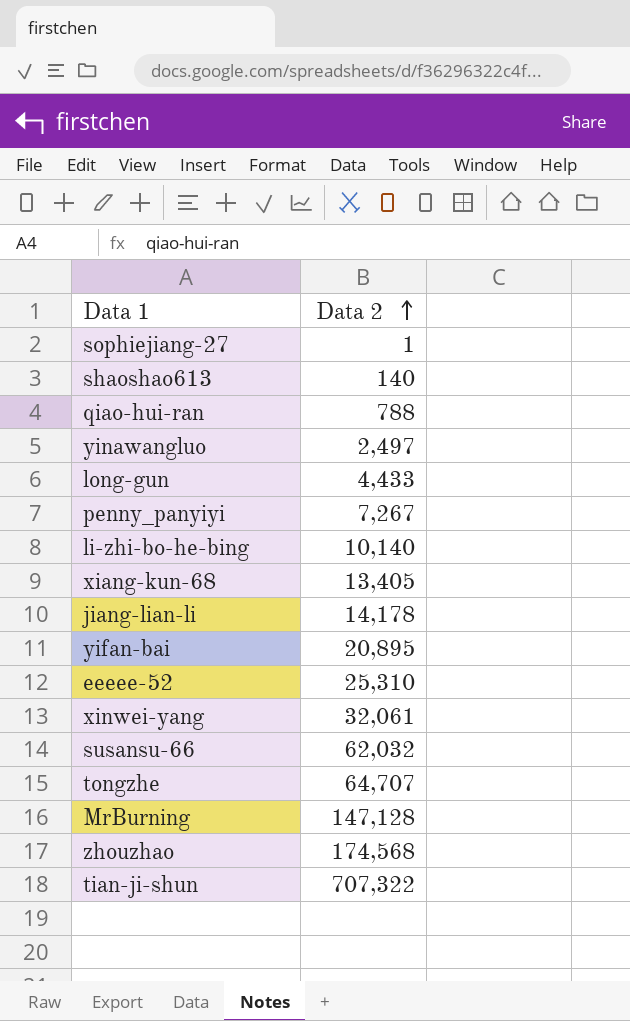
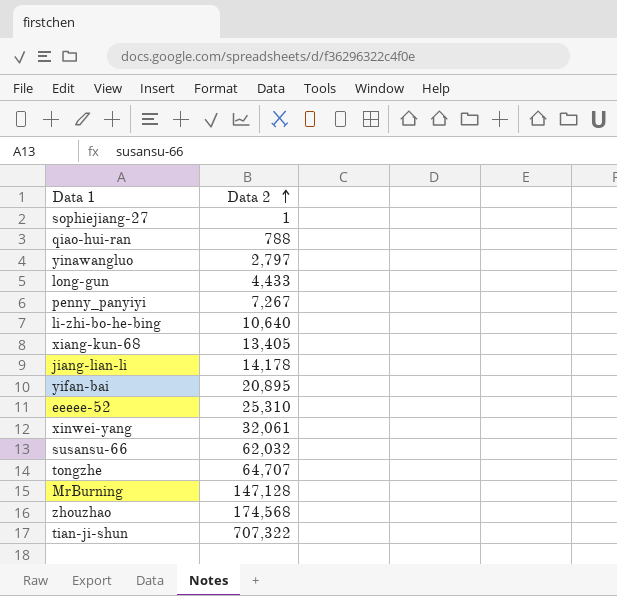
row shaoshao613: 140 -> none
yinawangluo | Data 2: 2,497 -> 2,797
li-zhi-bo-he-bing | Data 2: 10,140 -> 10,640

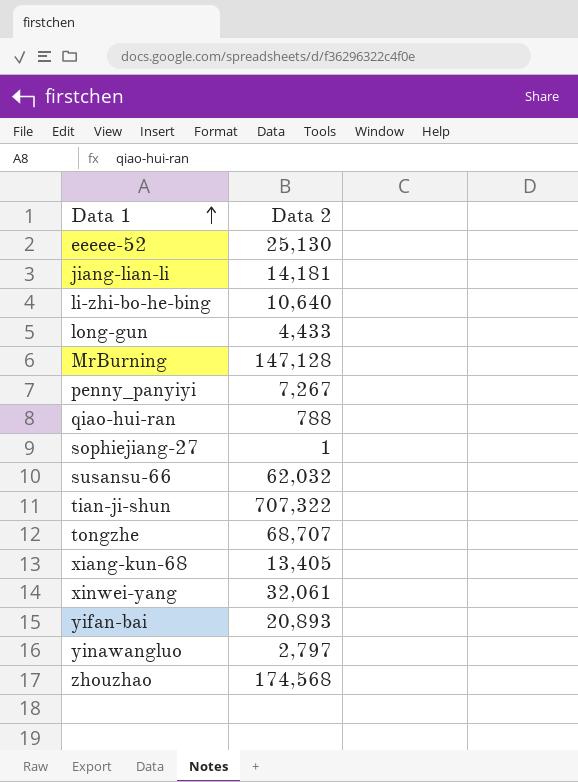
row order: Data 2 ascending -> Data 1 ascending
eeeee-52 | Data 2: 25,310 -> 25,130
jiang-lian-li | Data 2: 14,178 -> 14,181
tongzhe | Data 2: 64,707 -> 68,707
yifan-bai | Data 2: 20,895 -> 20,893

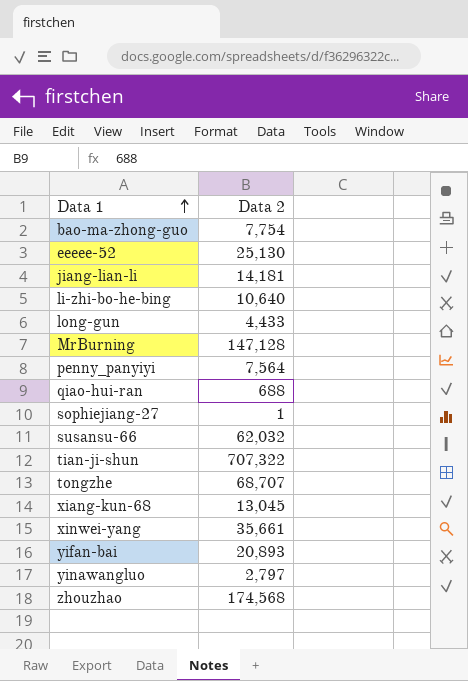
row bao-ma-zhong-guo: none -> 7,754
penny_panyiyi | Data 2: 7,267 -> 7,564
qiao-hui-ran | Data 2: 788 -> 688
xiang-kun-68 | Data 2: 13,405 -> 13,045
xinwei-yang | Data 2: 32,061 -> 35,661

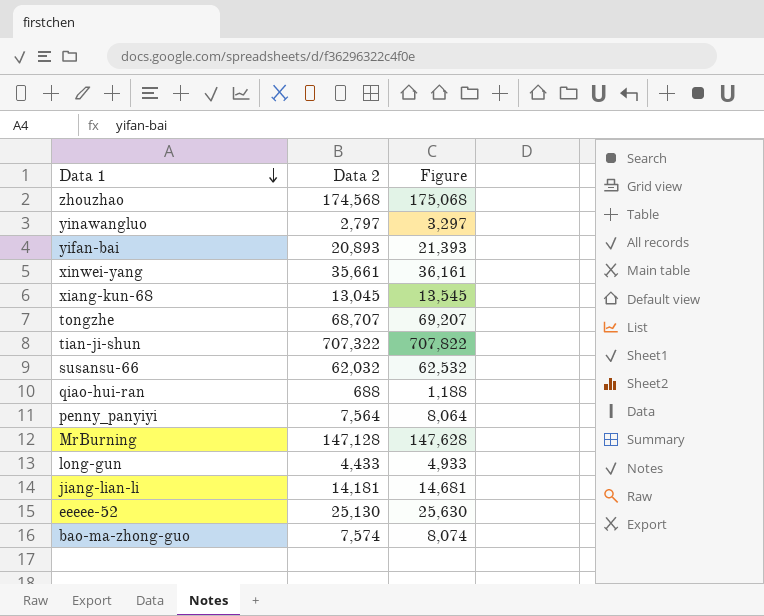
row order: Data 1 ascending -> Data 1 descending
column Figure | formula: none -> [Data 2] + 500
row li-zhi-bo-he-bing: 10,640 -> none
row sophiejiang-27: 1 -> none
bao-ma-zhong-guo | Data 2: 7,754 -> 7,574

